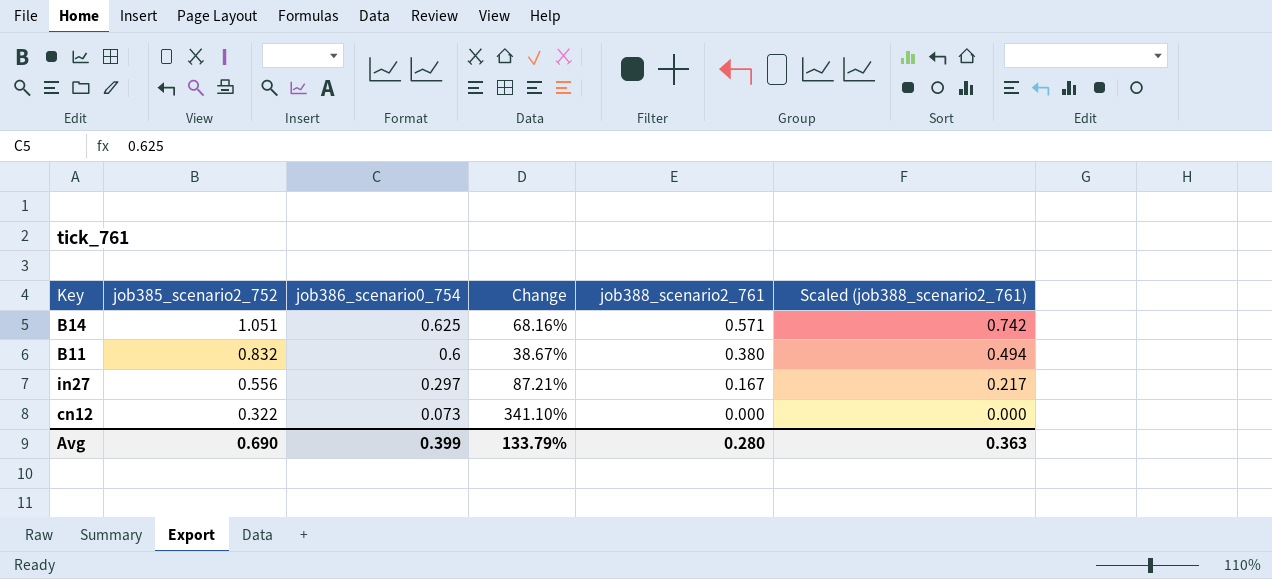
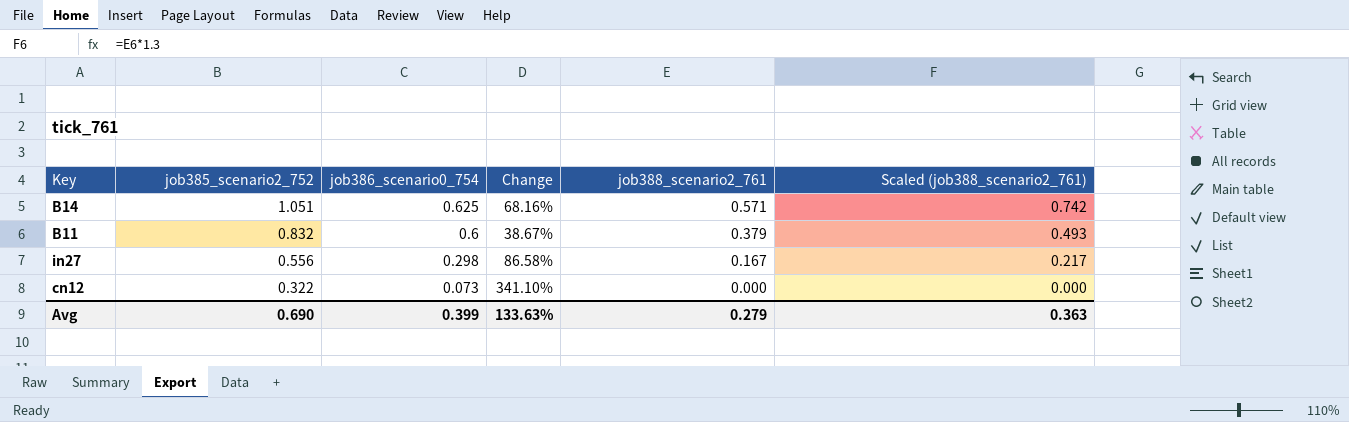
B11 | job388_scenario2_761: 0.380 -> 0.379
B11 | Scaled (job388_scenario2_761): 0.494 -> 0.493
in27 | job386_scenario0_754: 0.297 -> 0.298
in27 | Change: 87.21% -> 86.58%
Avg | Change: 133.79% -> 133.63%
Avg | job388_scenario2_761: 0.280 -> 0.279

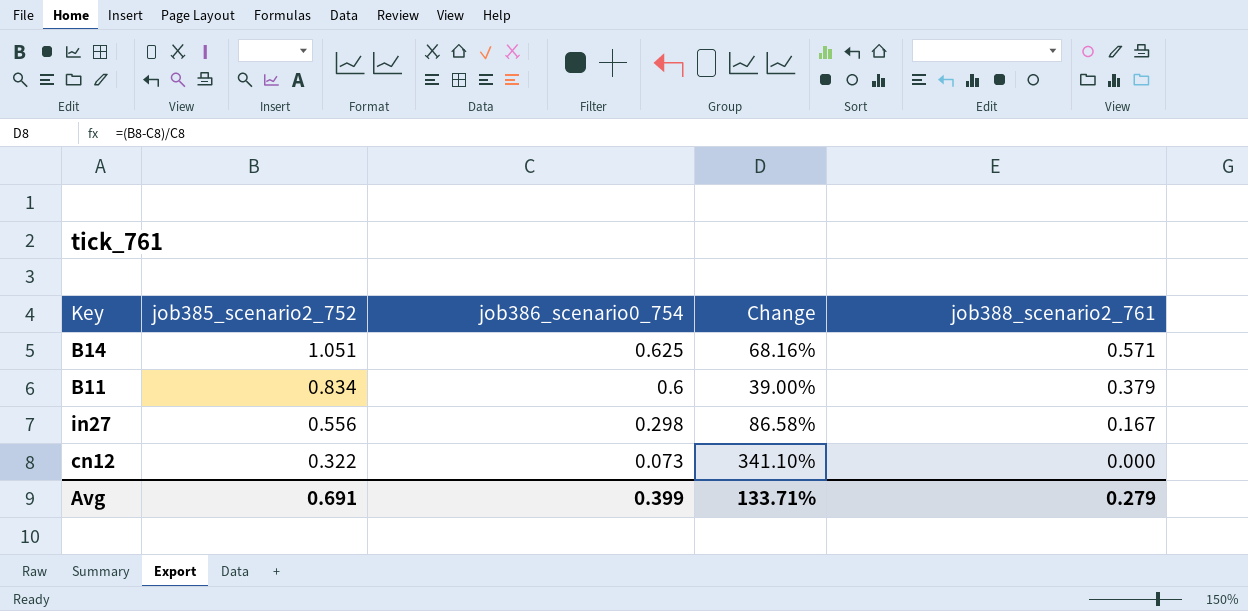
column Scaled (job388_scenario2_761) | formula: [job388_scenario2_761] * 1.3 -> none
B11 | job385_scenario2_752: 0.832 -> 0.834
B11 | Change: 38.67% -> 39.00%
Avg | job385_scenario2_752: 0.690 -> 0.691
Avg | Change: 133.63% -> 133.71%

